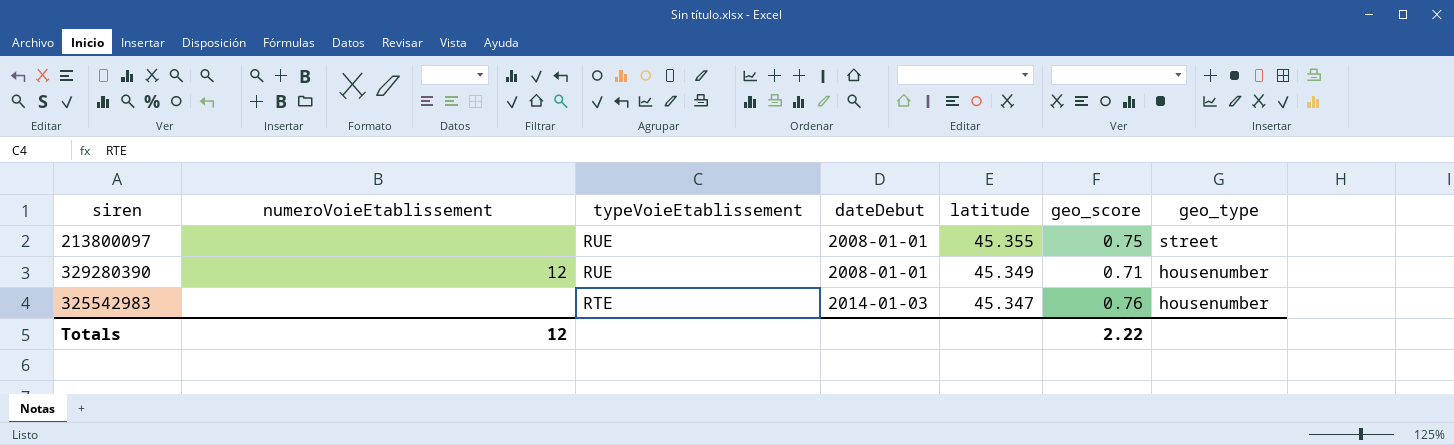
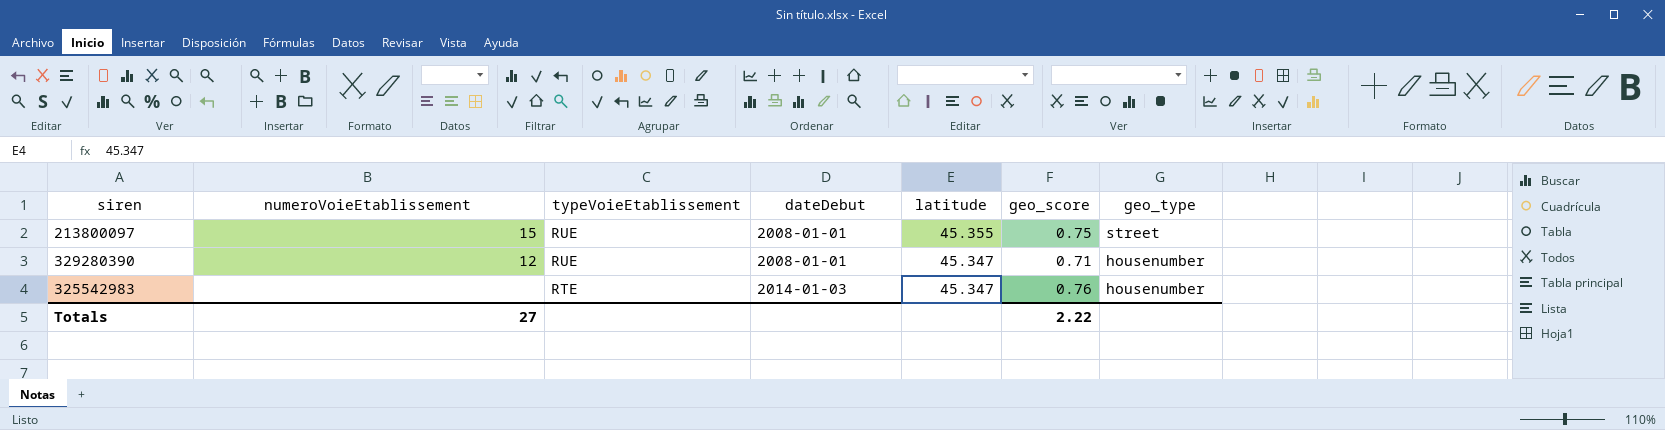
213800097 | numeroVoieEtablissement: none -> 15
329280390 | latitude: 45.349 -> 45.347
Totals | numeroVoieEtablissement: 12 -> 27

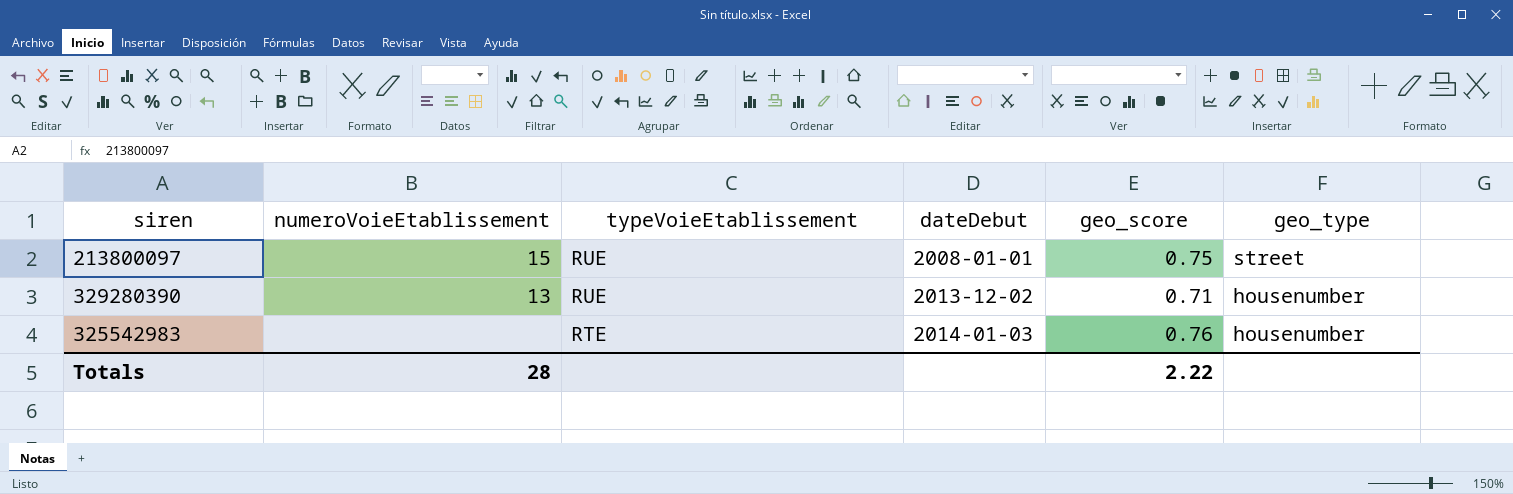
column latitude | position: 5 -> none
329280390 | numeroVoieEtablissement: 12 -> 13
329280390 | dateDebut: 2008-01-01 -> 2013-12-02
Totals | numeroVoieEtablissement: 27 -> 28

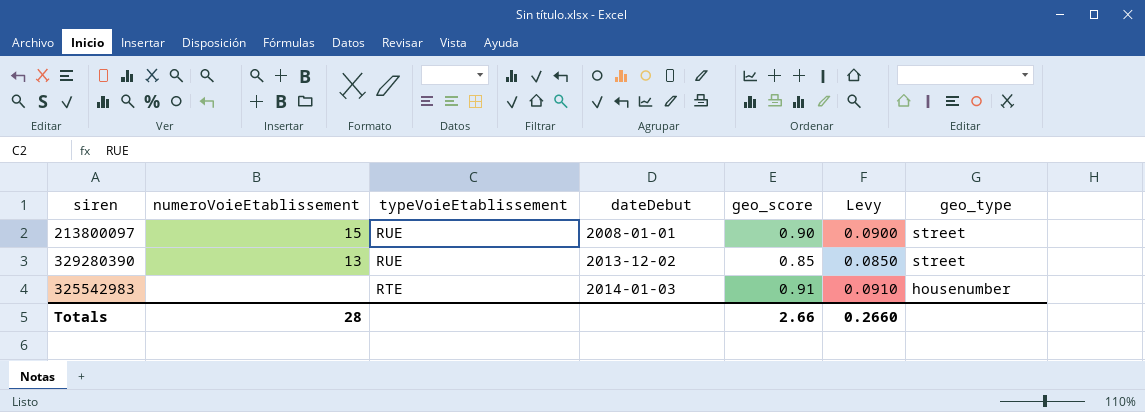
column Levy | formula: none -> [geo_score] * 0.1
213800097 | geo_score: 0.75 -> 0.90
329280390 | geo_score: 0.71 -> 0.85
329280390 | geo_type: housenumber -> street
325542983 | geo_score: 0.76 -> 0.91
Totals | geo_score: 2.22 -> 2.66

